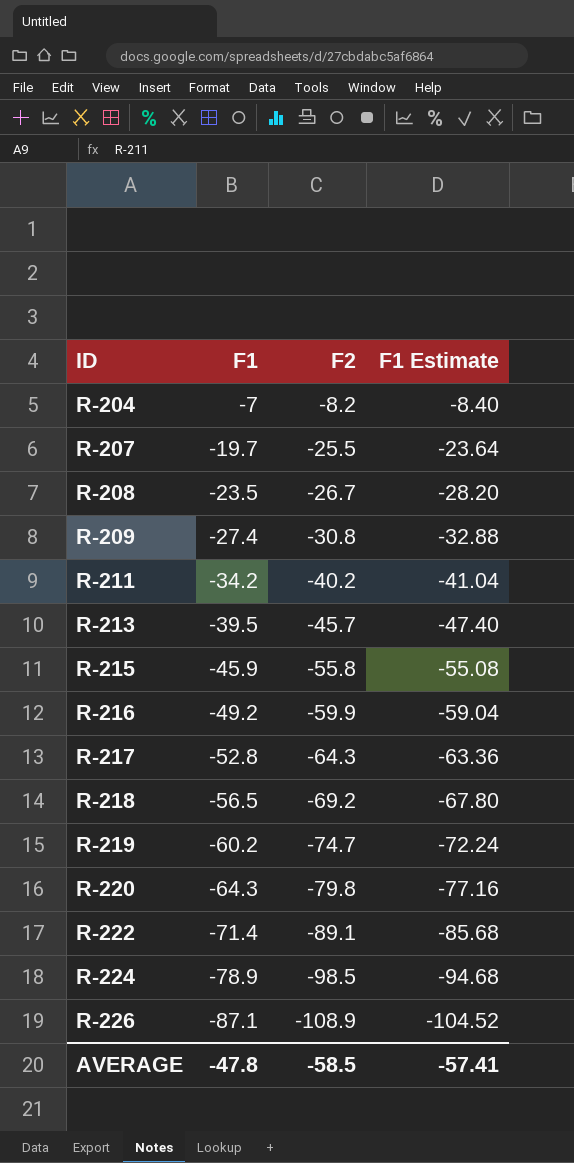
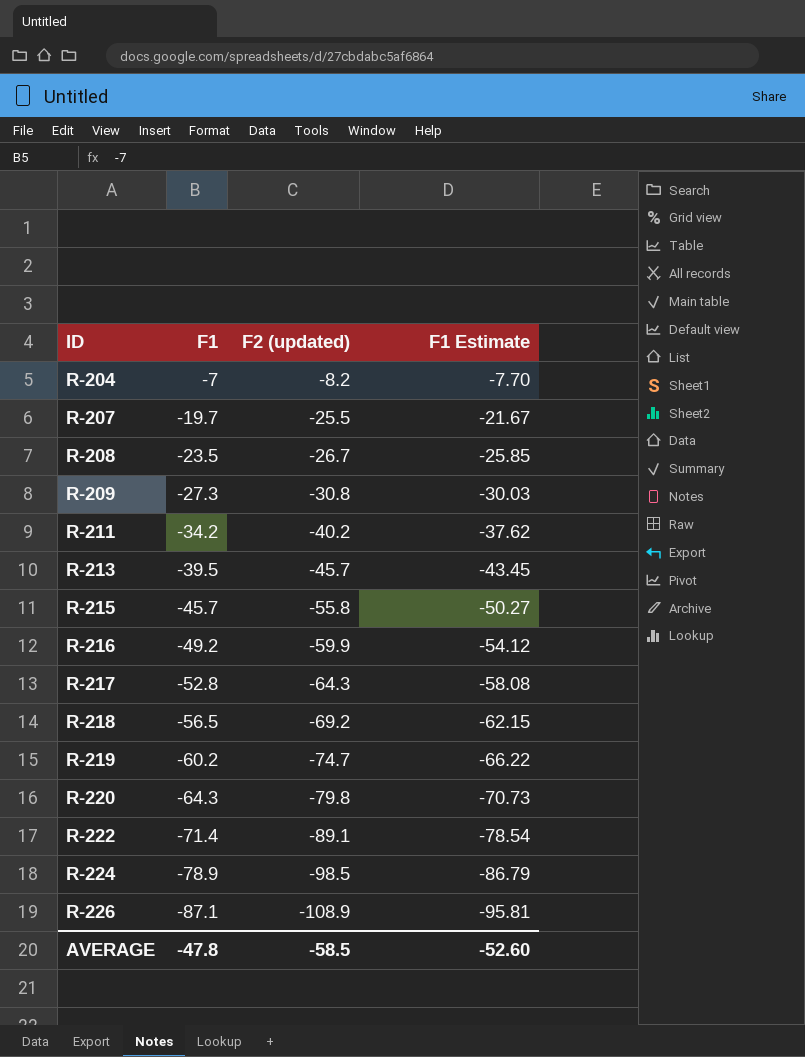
column name: F2 -> F2 (updated)
column F1 Estimate | formula: [F1] * 1.2 -> [F1] * 1.1
R-209 | F1: -27.4 -> -27.3
R-215 | F1: -45.9 -> -45.7
AVERAGE | F1 Estimate: -57.41 -> -52.60

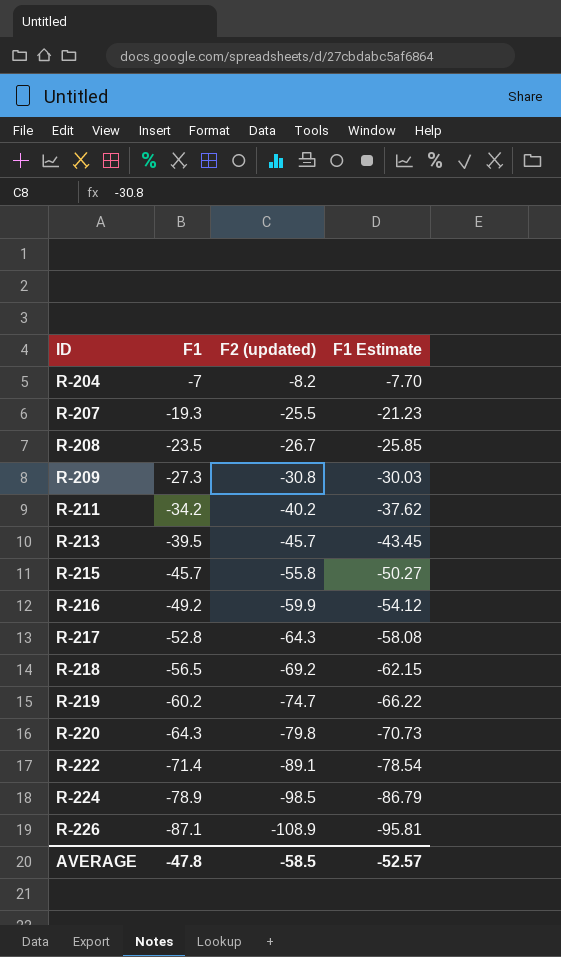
R-207 | F1: -19.7 -> -19.3
R-207 | F1 Estimate: -21.67 -> -21.23
AVERAGE | F1 Estimate: -52.60 -> -52.57

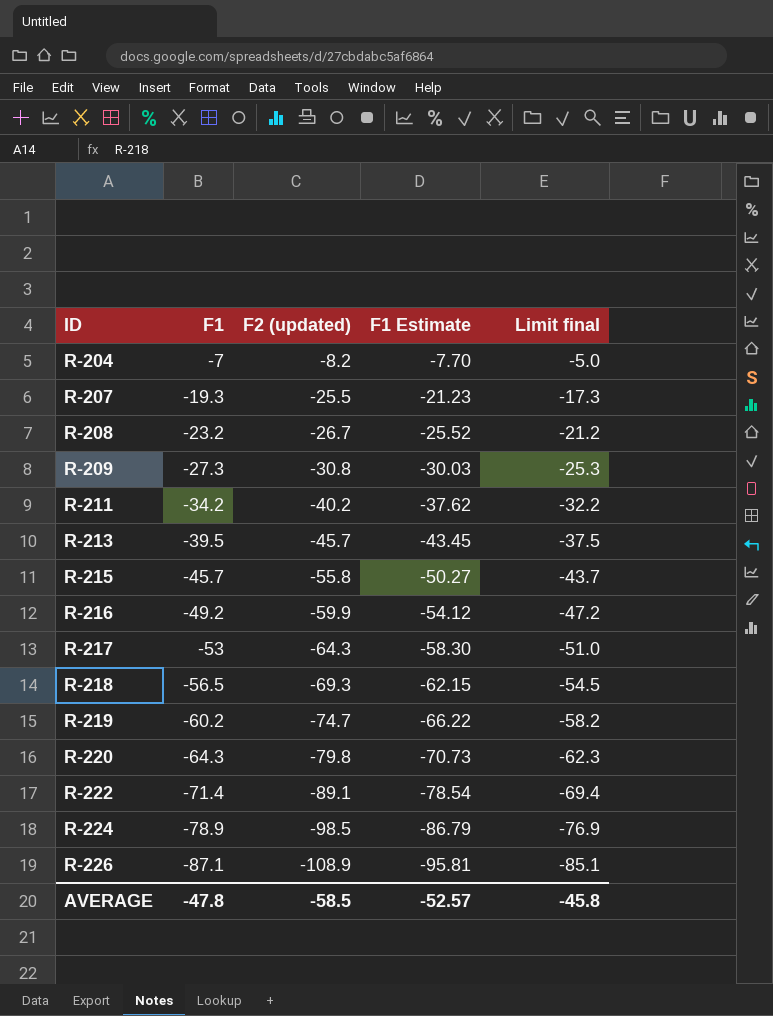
column Limit final | formula: none -> [F1] + 2
R-208 | F1: -23.5 -> -23.2
R-208 | F1 Estimate: -25.85 -> -25.52
R-217 | F1: -52.8 -> -53
R-217 | F1 Estimate: -58.08 -> -58.30
R-218 | F2 (updated): -69.2 -> -69.3

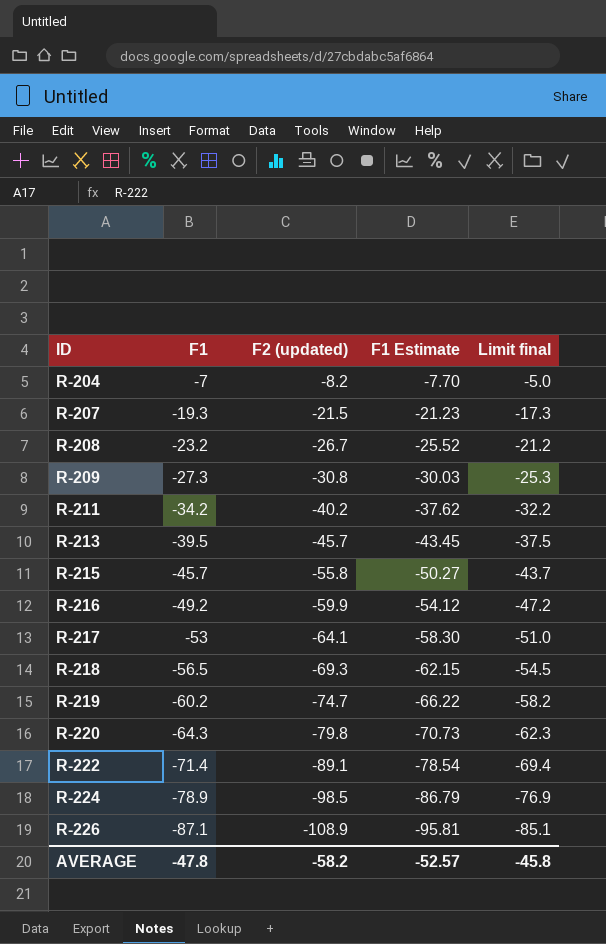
R-207 | F2 (updated): -25.5 -> -21.5
R-217 | F2 (updated): -64.3 -> -64.1
AVERAGE | F2 (updated): -58.5 -> -58.2

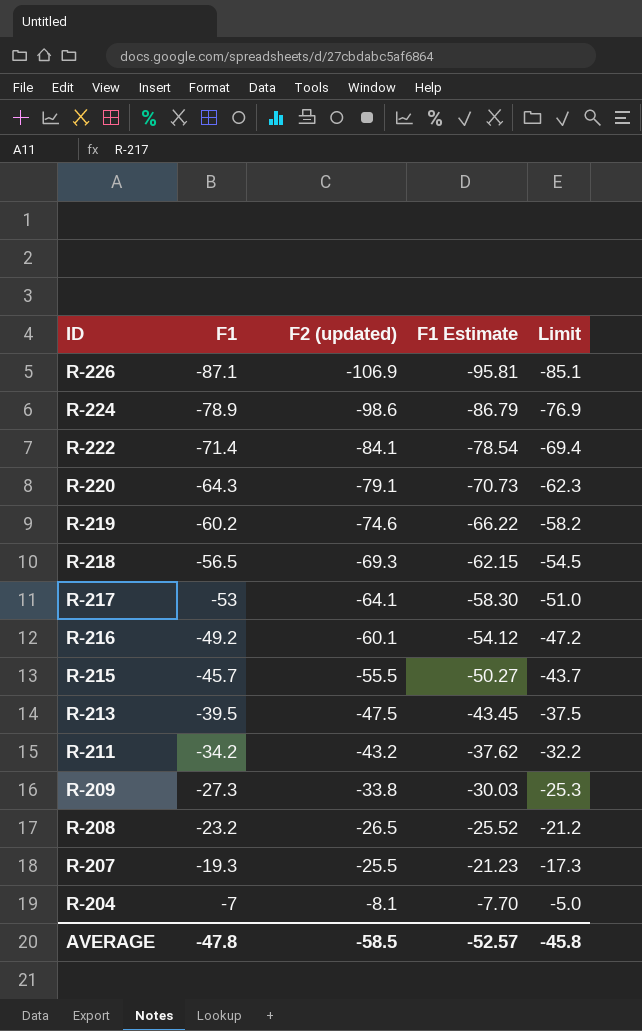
row order: ID ascending -> ID descending
column name: Limit final -> Limit
R-226 | F2 (updated): -108.9 -> -106.9
R-224 | F2 (updated): -98.5 -> -98.6
R-222 | F2 (updated): -89.1 -> -84.1
R-220 | F2 (updated): -79.8 -> -79.1
R-219 | F2 (updated): -74.7 -> -74.6
R-216 | F2 (updated): -59.9 -> -60.1
R-215 | F2 (updated): -55.8 -> -55.5
R-213 | F2 (updated): -45.7 -> -47.5
R-211 | F2 (updated): -40.2 -> -43.2
R-209 | F2 (updated): -30.8 -> -33.8
R-208 | F2 (updated): -26.7 -> -26.5
R-207 | F2 (updated): -21.5 -> -25.5
R-204 | F2 (updated): -8.2 -> -8.1
AVERAGE | F2 (updated): -58.2 -> -58.5

